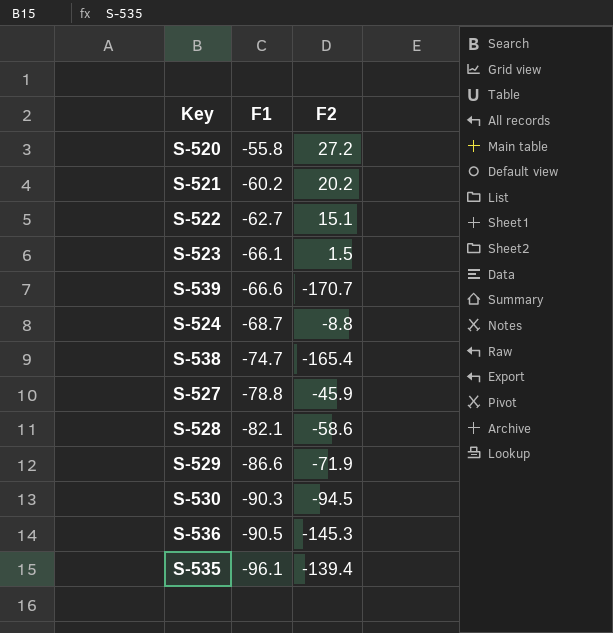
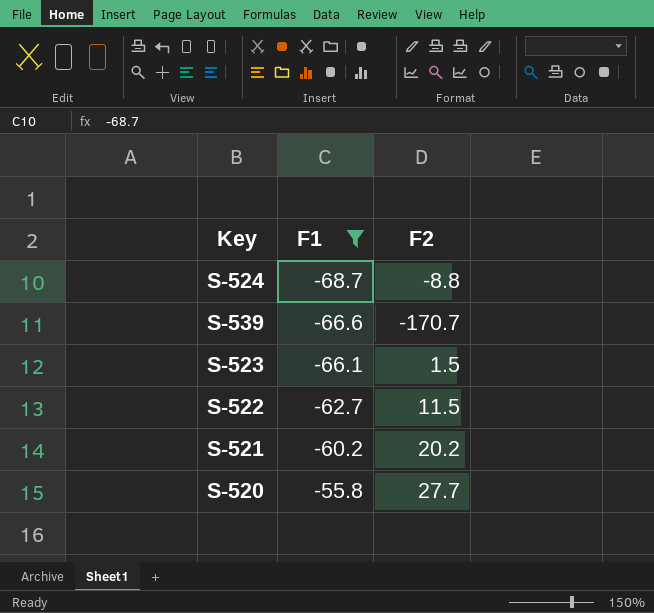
filter: none -> F1 >= -68.7
row order: F1 descending -> F1 ascending
S-522 | F2: 15.1 -> 11.5
S-520 | F2: 27.2 -> 27.7

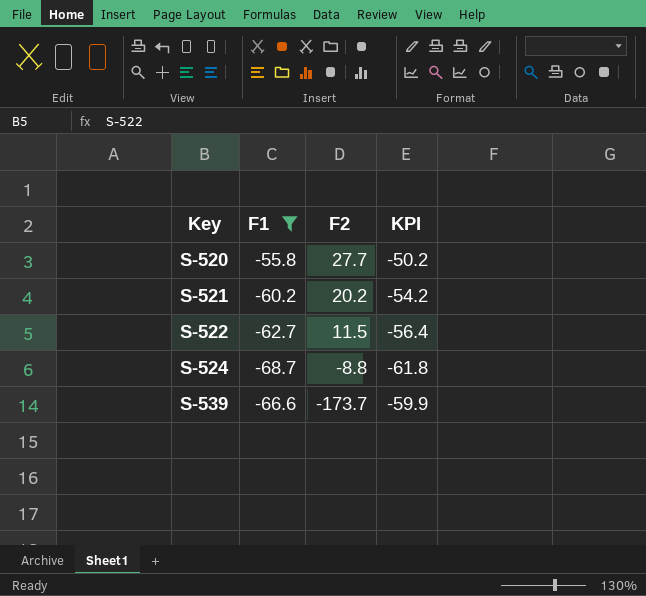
row order: F1 ascending -> Key ascending
column KPI | formula: none -> [F1] * 0.9
row S-523: -66.1 | 1.5 -> none
S-539 | F2: -170.7 -> -173.7

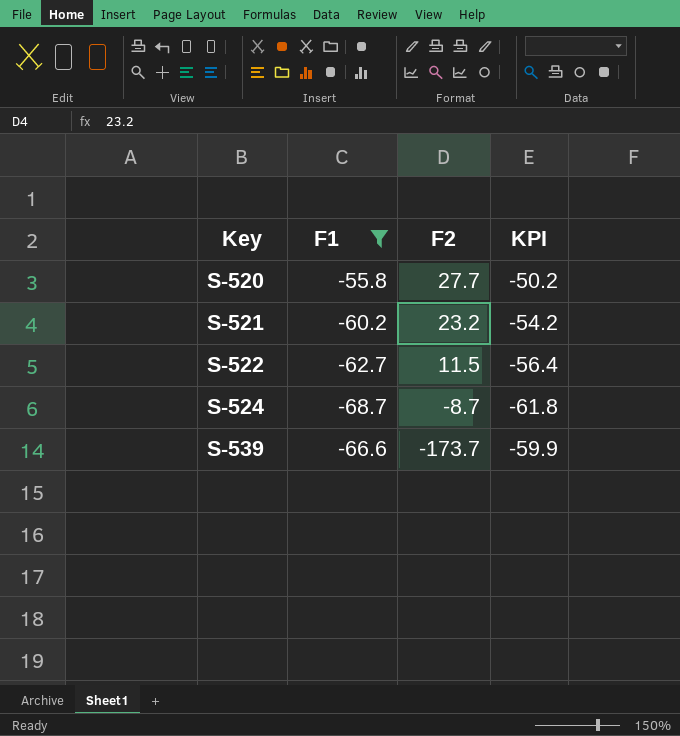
S-521 | F2: 20.2 -> 23.2
S-524 | F2: -8.8 -> -8.7

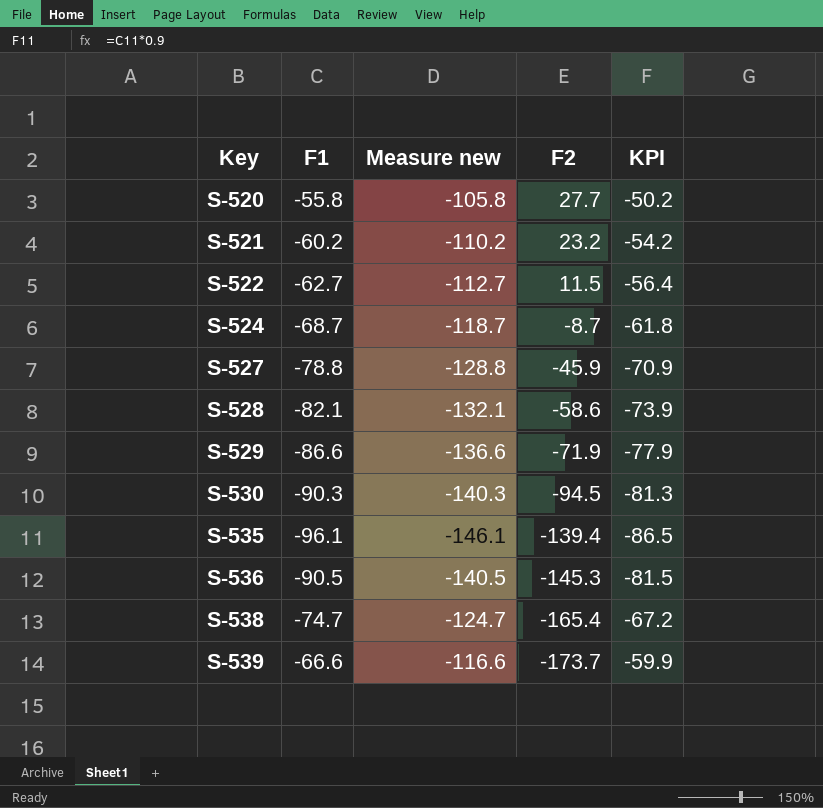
filter: F1 >= -68.7 -> none
column Measure new | formula: none -> [F1] - 50

